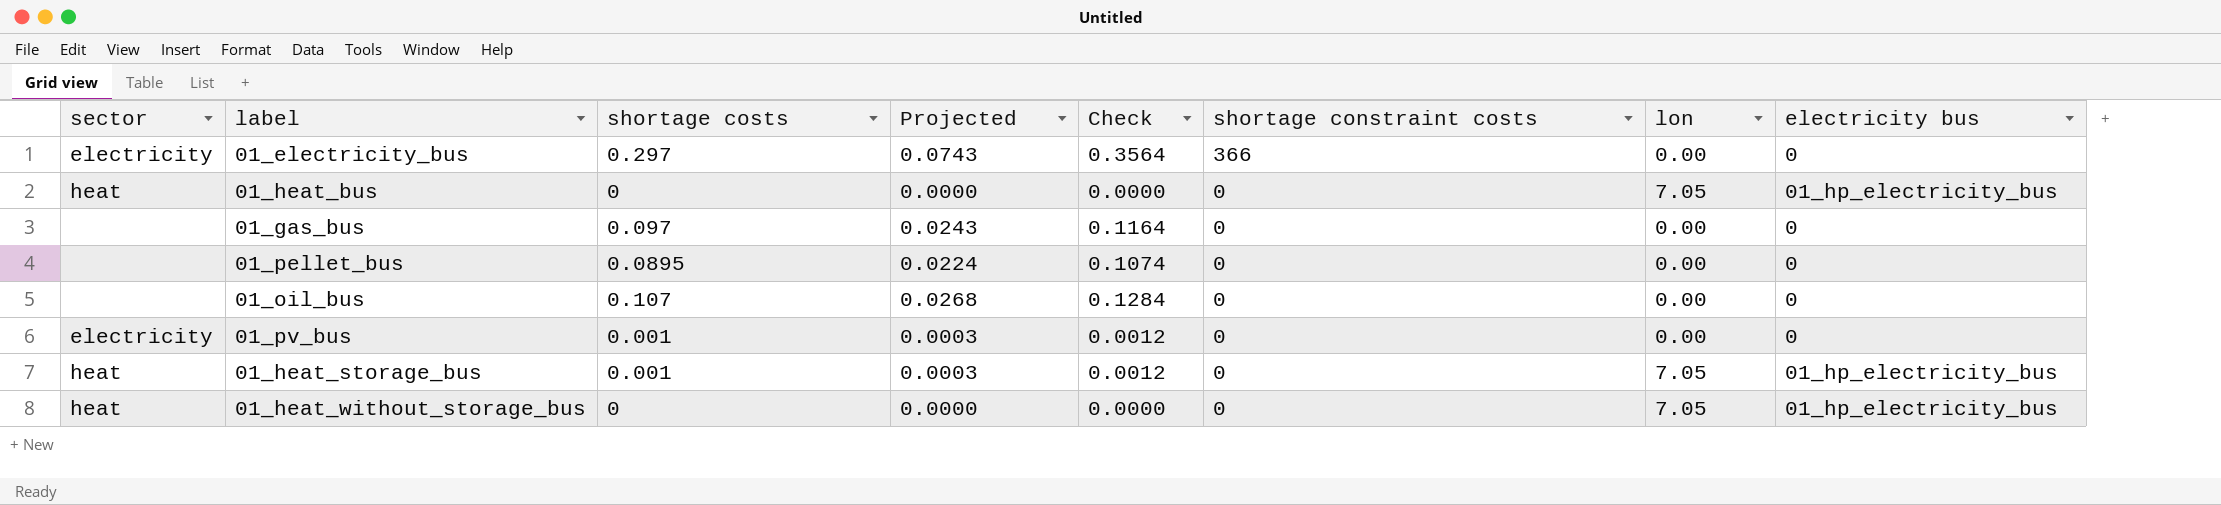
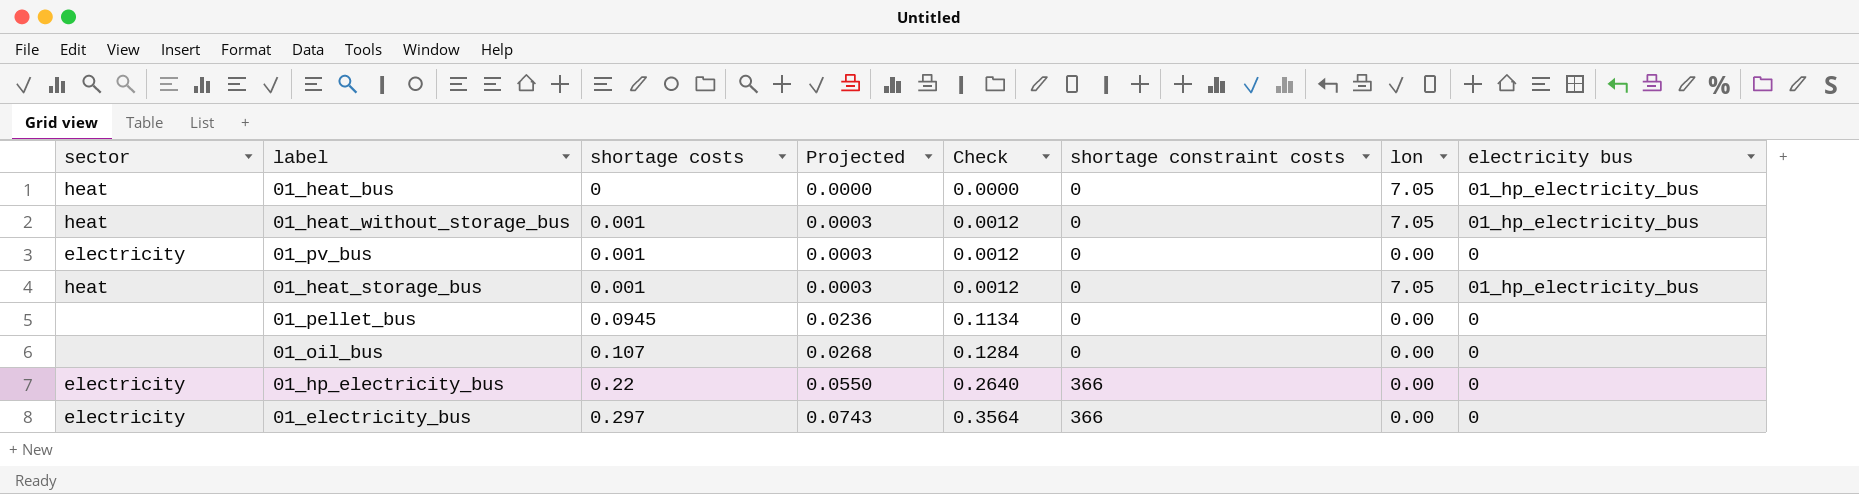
row order: shortage constraint costs descending -> shortage costs ascending
row 01_gas_bus: none | 0.097 | 0.0243 | 0.1164 | 0 | 0.00 | 0 -> none
01_heat_without_storage_bus | shortage costs: 0 -> 0.001
01_heat_without_storage_bus | Projected: 0.0000 -> 0.0003
01_heat_without_storage_bus | Check: 0.0000 -> 0.0012
01_pellet_bus | shortage costs: 0.0895 -> 0.0945
01_pellet_bus | Projected: 0.0224 -> 0.0236
01_pellet_bus | Check: 0.1074 -> 0.1134
row 01_hp_electricity_bus: none -> electricity | 0.22 | 0.0550 | 0.2640 | 366 | 0.00 | 0

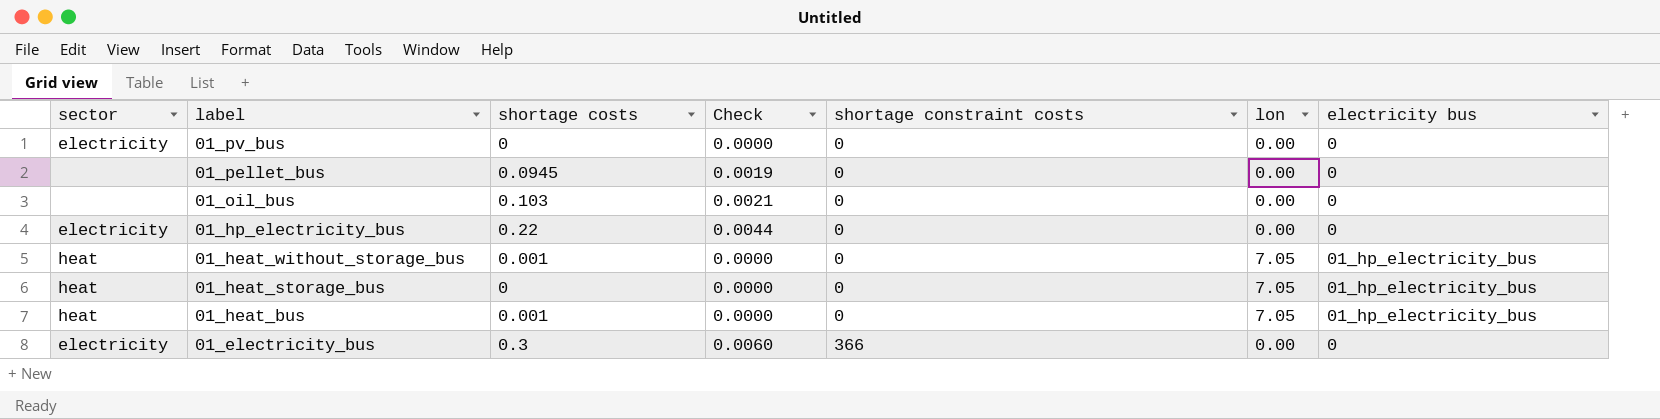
row order: shortage costs ascending -> label descending
column Projected | formula: [shortage costs] * 0.25 -> none
column Check | formula: [shortage costs] * 1.2 -> [shortage costs] * 0.02
01_pv_bus | shortage costs: 0.001 -> 0
01_oil_bus | shortage costs: 0.107 -> 0.103
01_hp_electricity_bus | shortage constraint costs: 366 -> 0
01_heat_storage_bus | shortage costs: 0.001 -> 0
01_heat_bus | shortage costs: 0 -> 0.001
01_electricity_bus | shortage costs: 0.297 -> 0.3

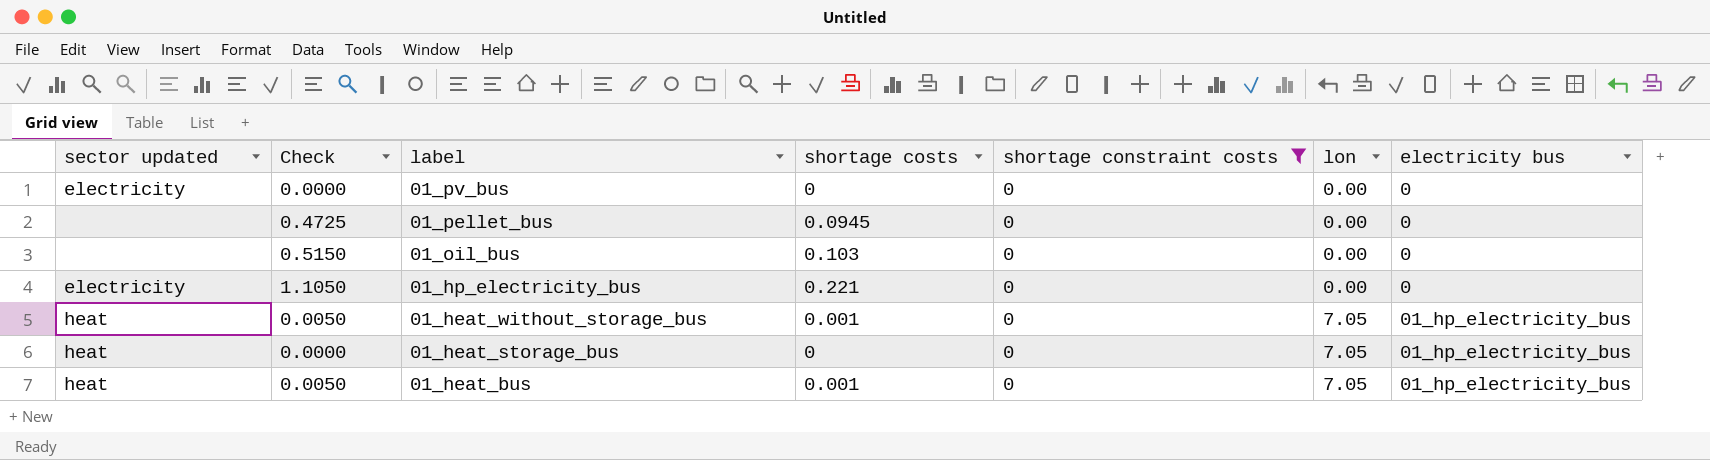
filter: none -> shortage constraint costs = 0
column name: sector -> sector updated
column Check | formula: [shortage costs] * 0.02 -> [shortage costs] * 5
column Check | position: 4 -> 2
01_hp_electricity_bus | shortage costs: 0.22 -> 0.221

